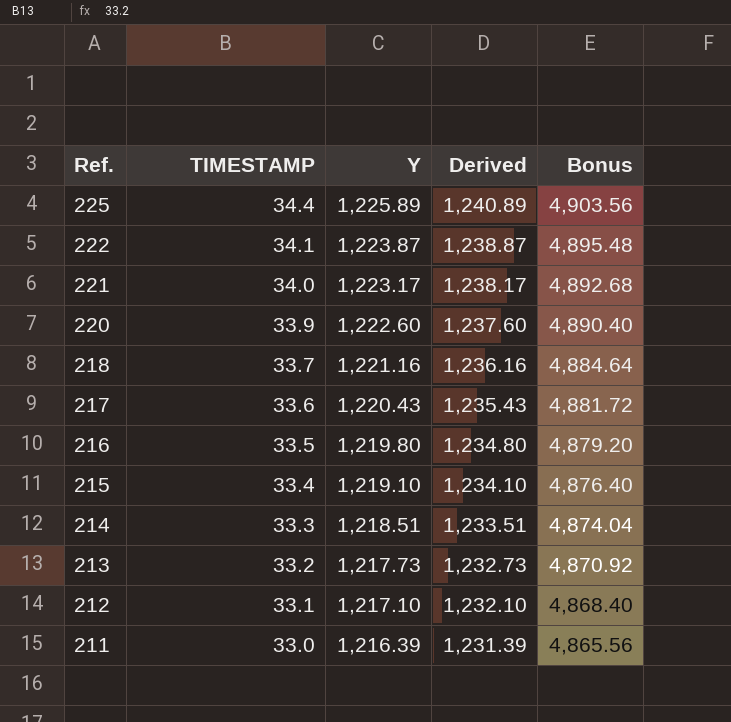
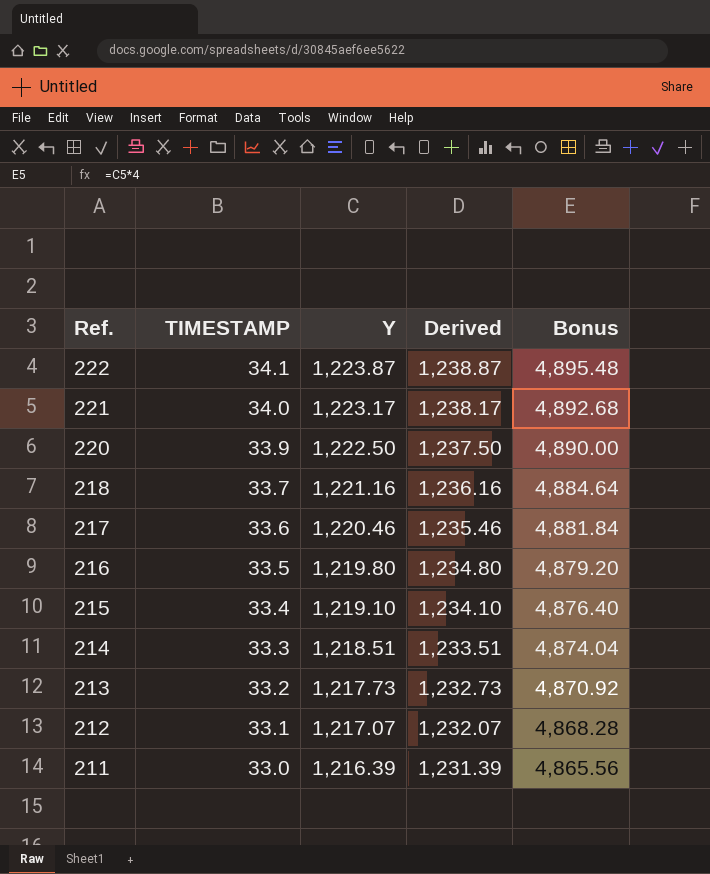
row 225: 34.4 | 1,225.89 | 1,240.89 | 4,903.56 -> none
220 | Y: 1,222.60 -> 1,222.50
220 | Derived: 1,237.60 -> 1,237.50
220 | Bonus: 4,890.40 -> 4,890.00
217 | Y: 1,220.43 -> 1,220.46
217 | Derived: 1,235.43 -> 1,235.46
217 | Bonus: 4,881.72 -> 4,881.84
212 | Y: 1,217.10 -> 1,217.07
212 | Derived: 1,232.10 -> 1,232.07
212 | Bonus: 4,868.40 -> 4,868.28

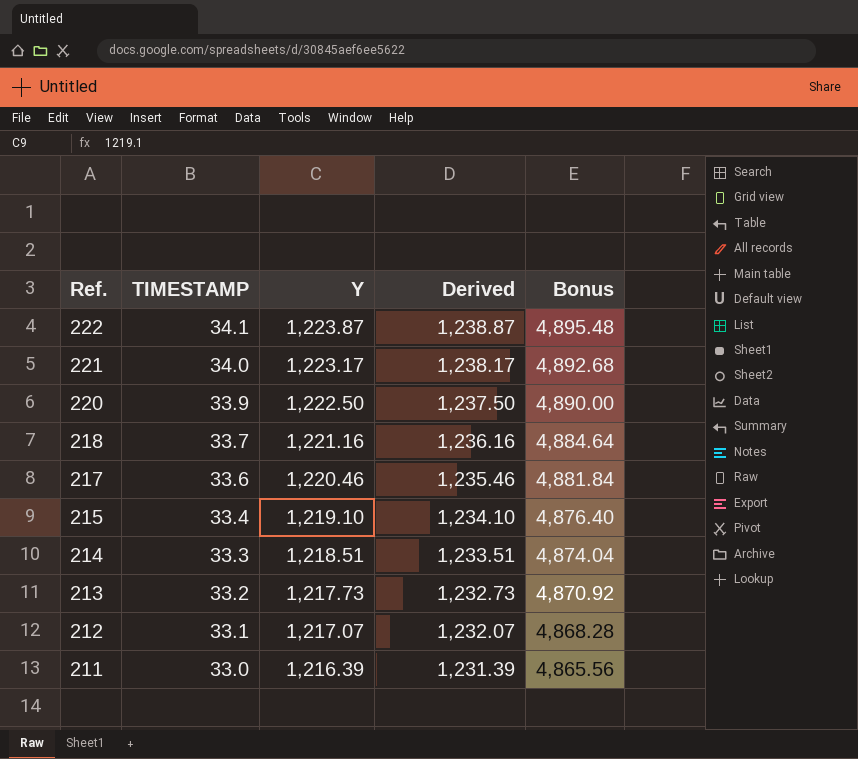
row 216: 33.5 | 1,219.80 | 1,234.80 | 4,879.20 -> none

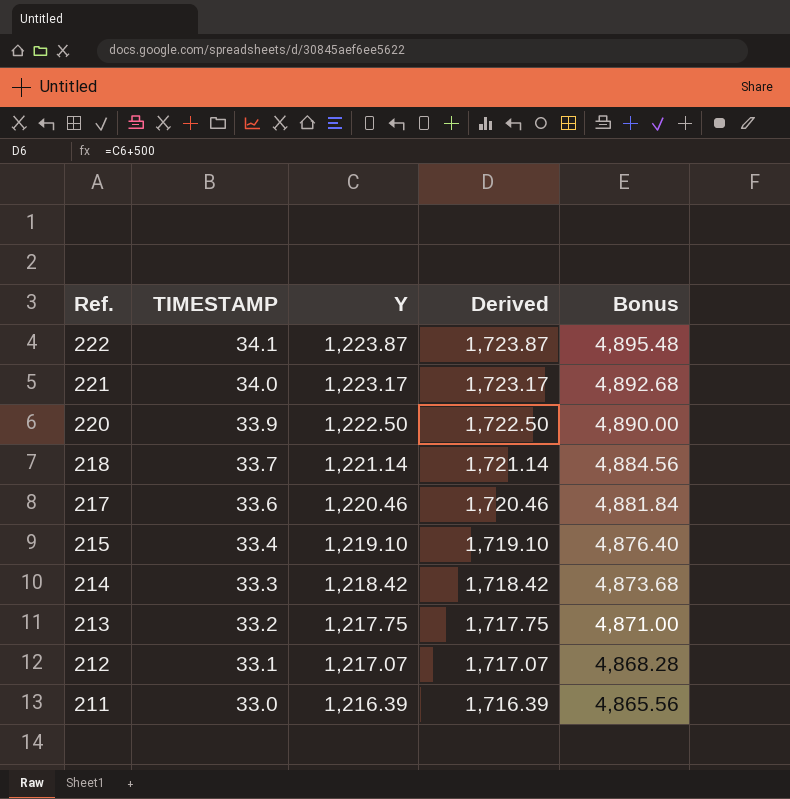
column Derived | formula: [Y] + 15 -> [Y] + 500
218 | Y: 1,221.16 -> 1,221.14
218 | Bonus: 4,884.64 -> 4,884.56
214 | Y: 1,218.51 -> 1,218.42
214 | Bonus: 4,874.04 -> 4,873.68
213 | Y: 1,217.73 -> 1,217.75
213 | Bonus: 4,870.92 -> 4,871.00

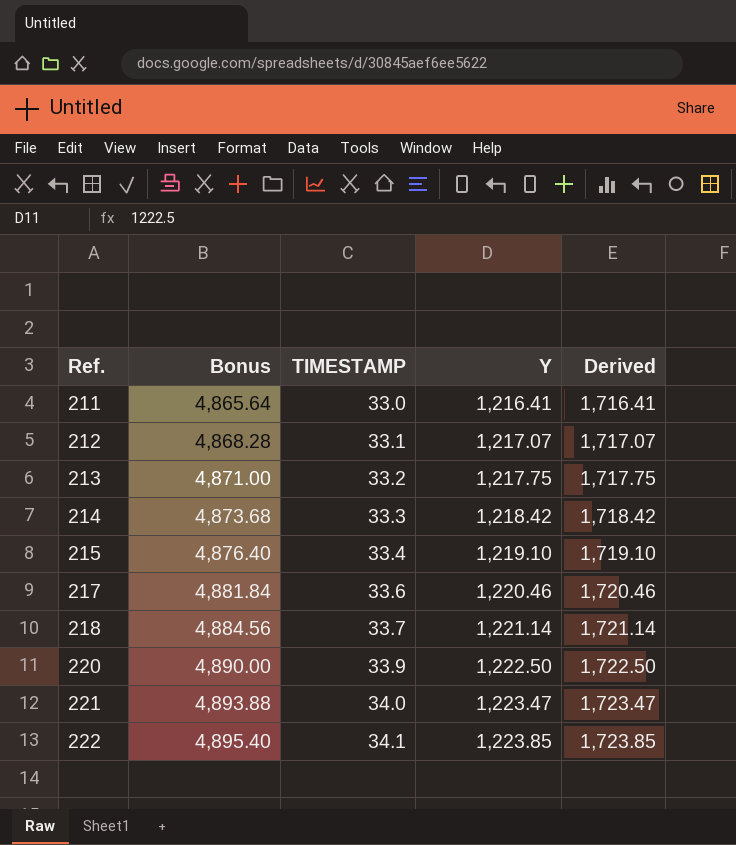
row order: Ref. descending -> Ref. ascending
column Bonus | position: 5 -> 2
211 | Bonus: 4,865.56 -> 4,865.64
211 | Y: 1,216.39 -> 1,216.41
211 | Derived: 1,716.39 -> 1,716.41
221 | Bonus: 4,892.68 -> 4,893.88
221 | Y: 1,223.17 -> 1,223.47
221 | Derived: 1,723.17 -> 1,723.47
222 | Bonus: 4,895.48 -> 4,895.40
222 | Y: 1,223.87 -> 1,223.85
222 | Derived: 1,723.87 -> 1,723.85

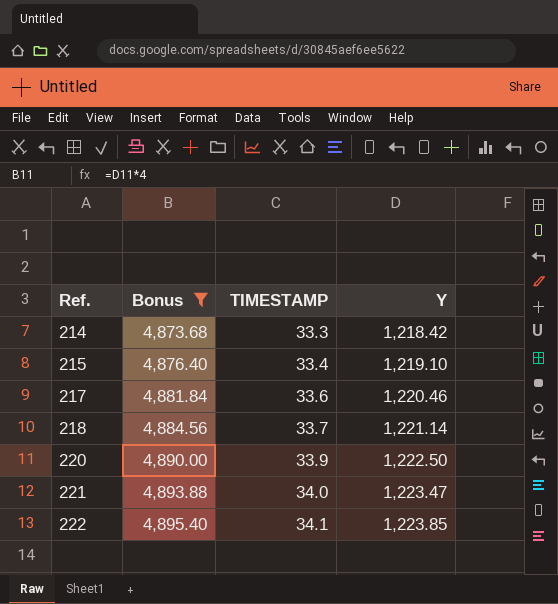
filter: none -> Bonus >= 4,873.68
column Derived | formula: [Y] + 500 -> none

